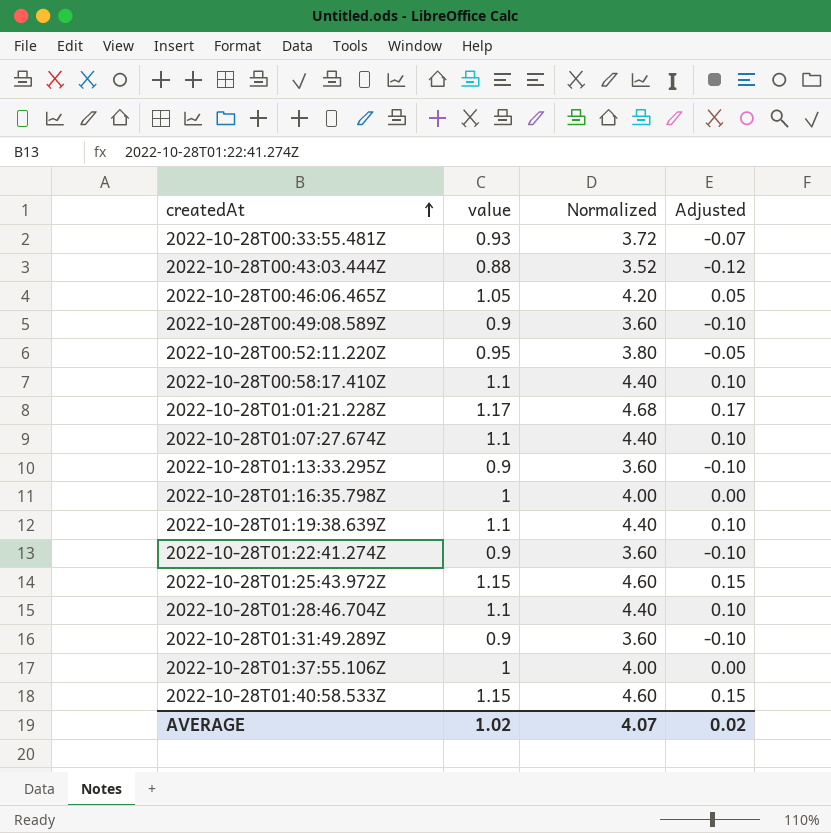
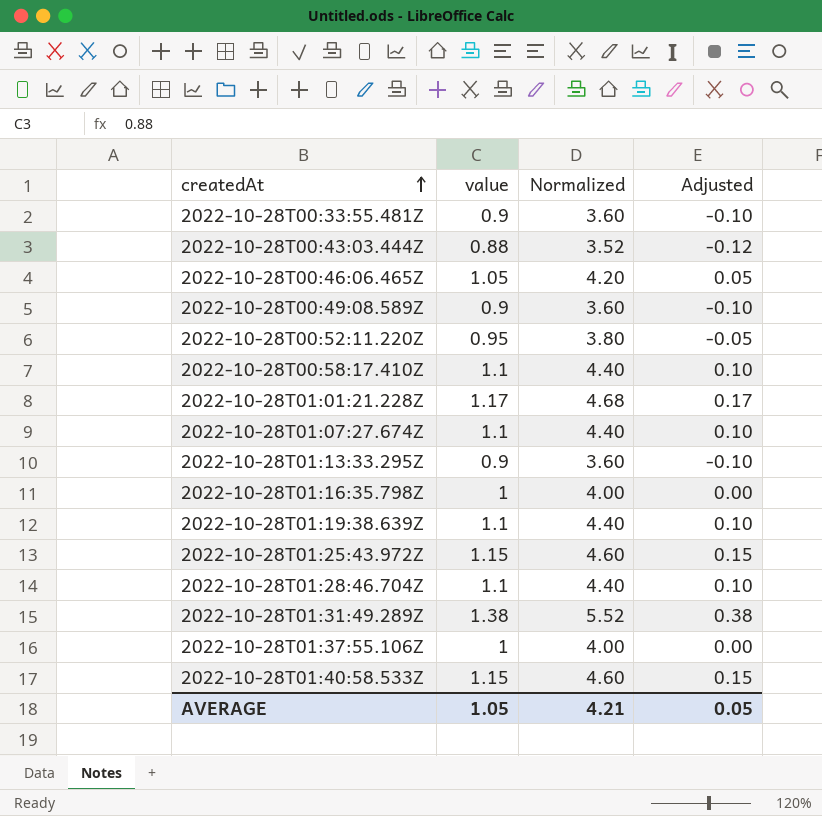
row 2022-10-28T01:22:41.274Z: 0.9 | 3.60 | -0.10 -> none
2022-10-28T00:33:55.481Z | value: 0.93 -> 0.9
2022-10-28T00:33:55.481Z | Normalized: 3.72 -> 3.60
2022-10-28T00:33:55.481Z | Adjusted: -0.07 -> -0.10
2022-10-28T01:31:49.289Z | value: 0.9 -> 1.38
2022-10-28T01:31:49.289Z | Normalized: 3.60 -> 5.52
2022-10-28T01:31:49.289Z | Adjusted: -0.10 -> 0.38
AVERAGE | value: 1.02 -> 1.05
AVERAGE | Normalized: 4.07 -> 4.21
AVERAGE | Adjusted: 0.02 -> 0.05

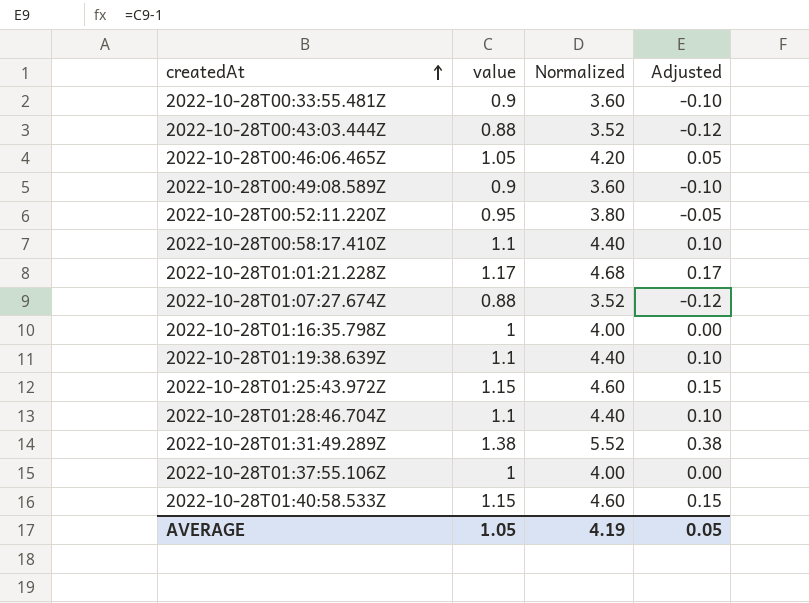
row 2022-10-28T01:13:33.295Z: 0.9 | 3.60 | -0.10 -> none
2022-10-28T01:07:27.674Z | value: 1.1 -> 0.88
2022-10-28T01:07:27.674Z | Normalized: 4.40 -> 3.52
2022-10-28T01:07:27.674Z | Adjusted: 0.10 -> -0.12
AVERAGE | Normalized: 4.21 -> 4.19

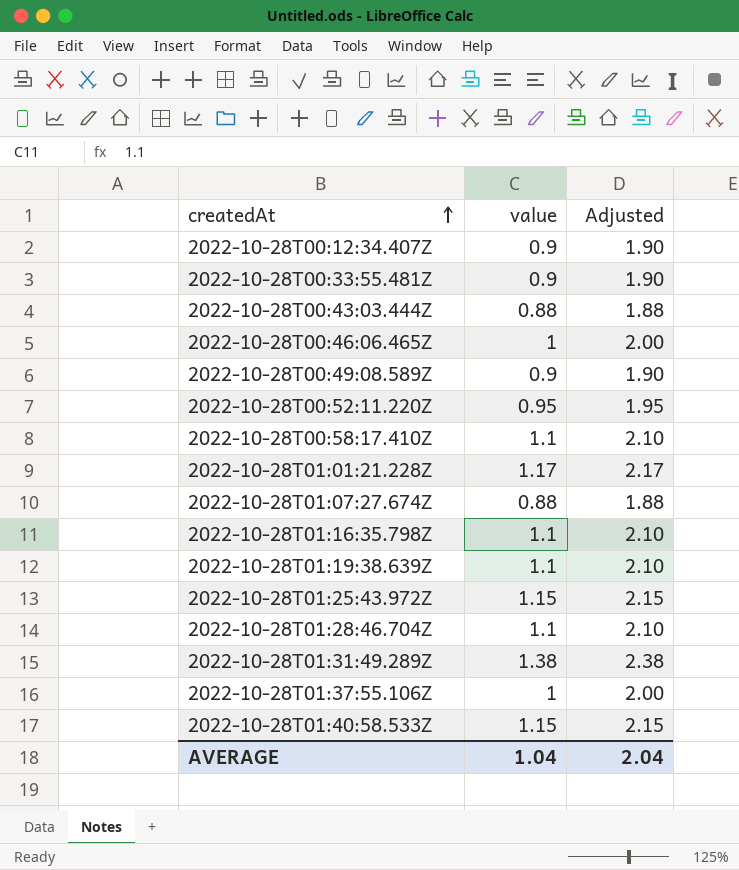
column Normalized | formula: [value] * 4 -> none
column Adjusted | formula: [value] - 1 -> [value] + 1
row 2022-10-28T00:12:34.407Z: none -> 0.9 | 1.90
2022-10-28T00:46:06.465Z | value: 1.05 -> 1
2022-10-28T01:16:35.798Z | value: 1 -> 1.1
AVERAGE | value: 1.05 -> 1.04
AVERAGE | Adjusted: 0.05 -> 2.04

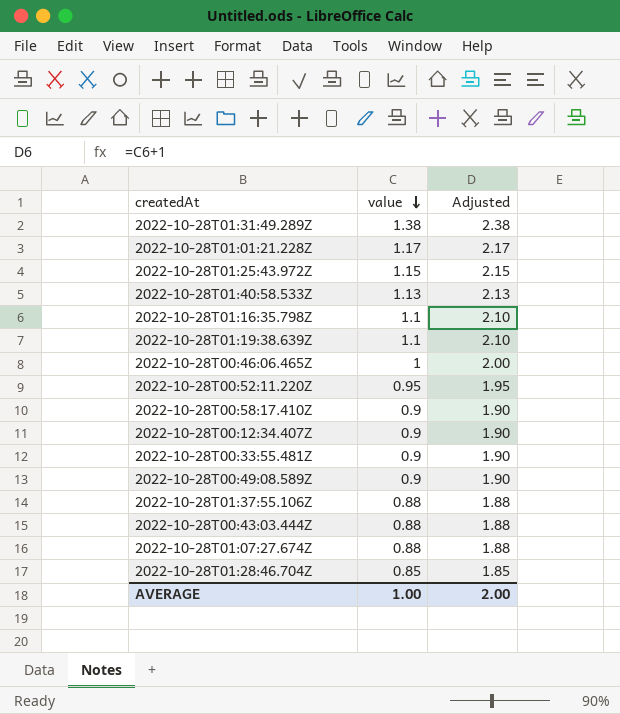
row order: createdAt ascending -> value descending
2022-10-28T01:40:58.533Z | value: 1.15 -> 1.13
2022-10-28T01:40:58.533Z | Adjusted: 2.15 -> 2.13
2022-10-28T00:58:17.410Z | value: 1.1 -> 0.9
2022-10-28T00:58:17.410Z | Adjusted: 2.10 -> 1.90
2022-10-28T01:37:55.106Z | value: 1 -> 0.88
2022-10-28T01:37:55.106Z | Adjusted: 2.00 -> 1.88
2022-10-28T01:28:46.704Z | value: 1.1 -> 0.85
2022-10-28T01:28:46.704Z | Adjusted: 2.10 -> 1.85
AVERAGE | value: 1.04 -> 1.00
AVERAGE | Adjusted: 2.04 -> 2.00

